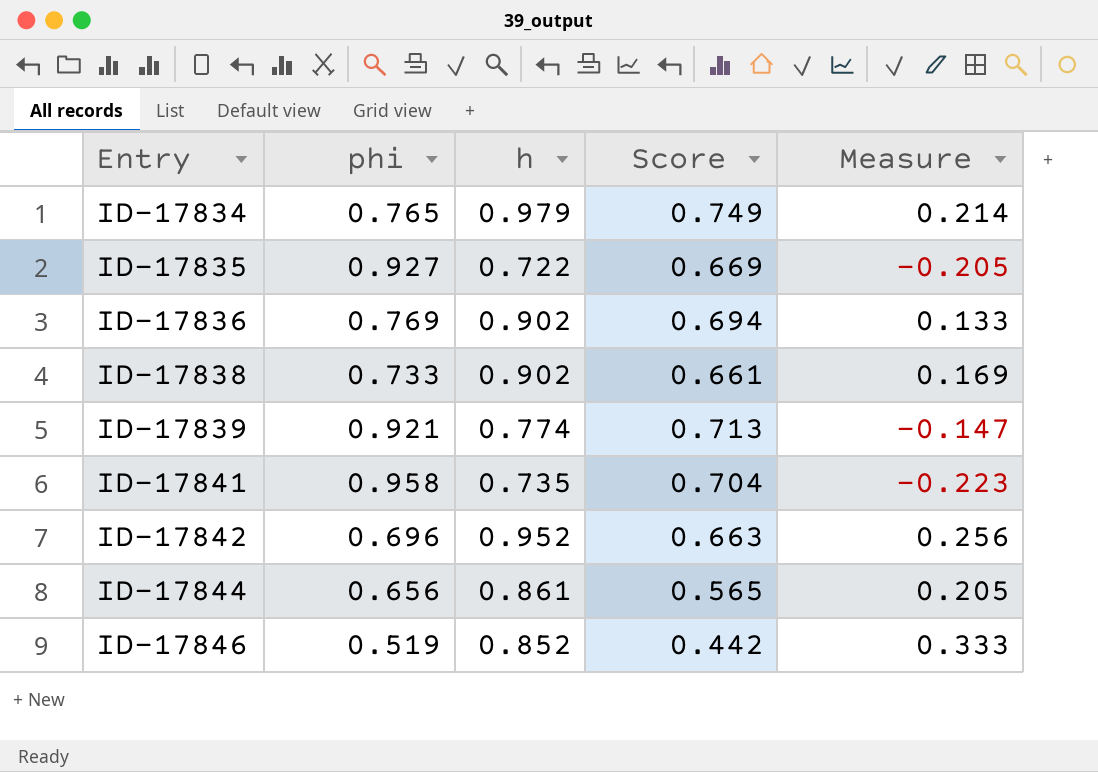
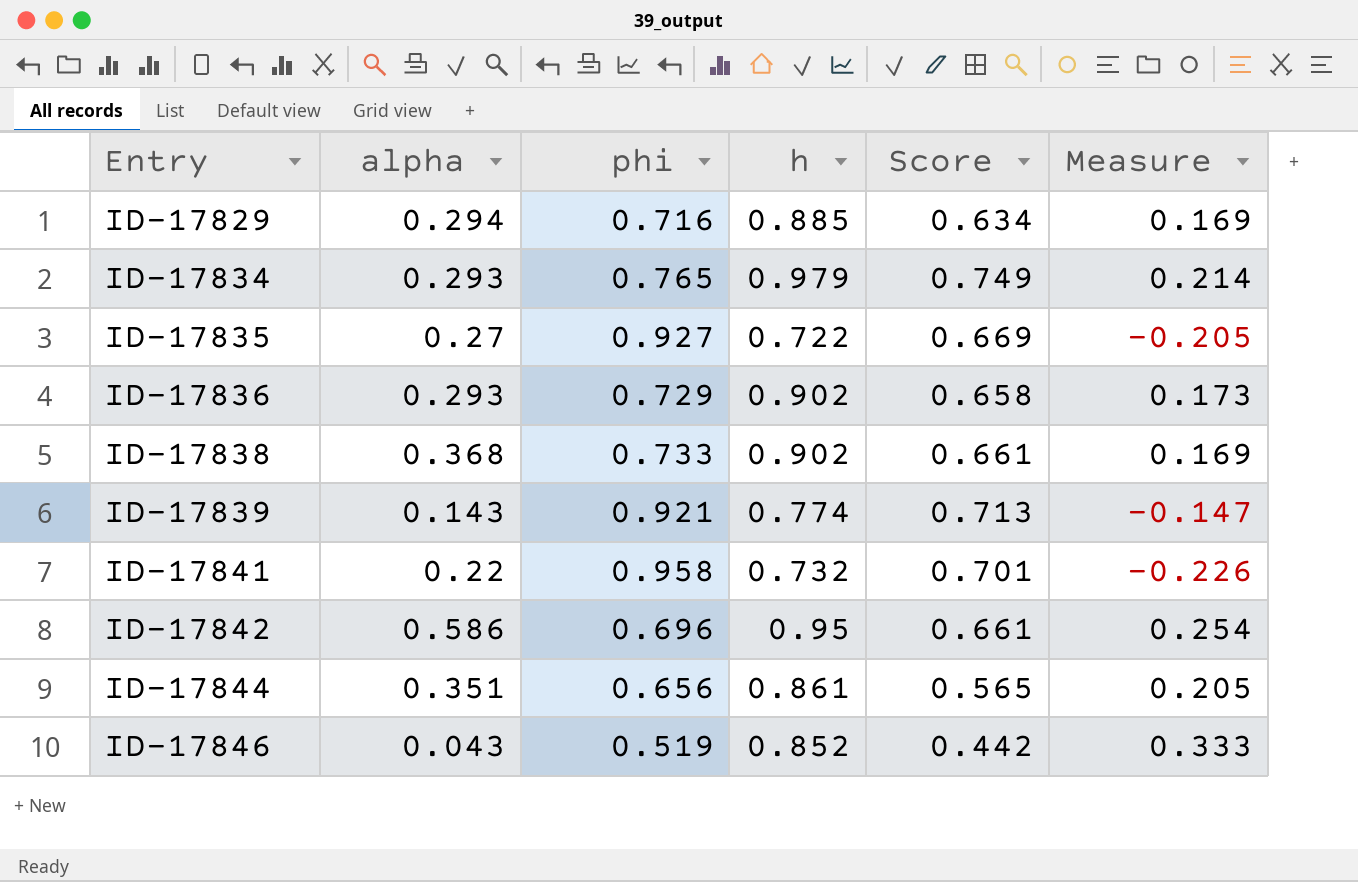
column alpha | position: none -> 2
row ID-17829: none -> 0.294 | 0.716 | 0.885 | 0.634 | 0.169
ID-17836 | phi: 0.769 -> 0.729
ID-17836 | Score: 0.694 -> 0.658
ID-17836 | Measure: 0.133 -> 0.173
ID-17841 | h: 0.735 -> 0.732
ID-17841 | Score: 0.704 -> 0.701
ID-17841 | Measure: -0.223 -> -0.226
ID-17842 | h: 0.952 -> 0.95
ID-17842 | Score: 0.663 -> 0.661
ID-17842 | Measure: 0.256 -> 0.254

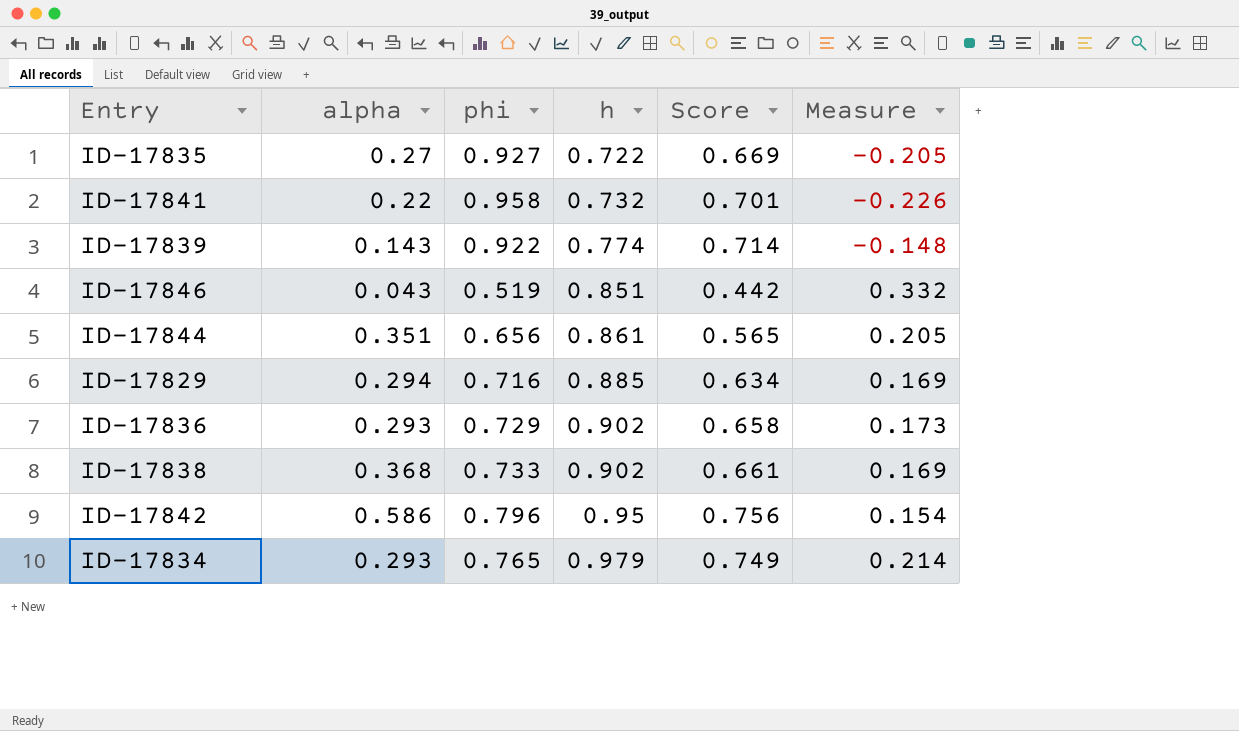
row order: Entry ascending -> h ascending
ID-17839 | phi: 0.921 -> 0.922
ID-17839 | Score: 0.713 -> 0.714
ID-17839 | Measure: -0.147 -> -0.148
ID-17846 | h: 0.852 -> 0.851
ID-17846 | Measure: 0.333 -> 0.332
ID-17842 | phi: 0.696 -> 0.796
ID-17842 | Score: 0.661 -> 0.756
ID-17842 | Measure: 0.254 -> 0.154

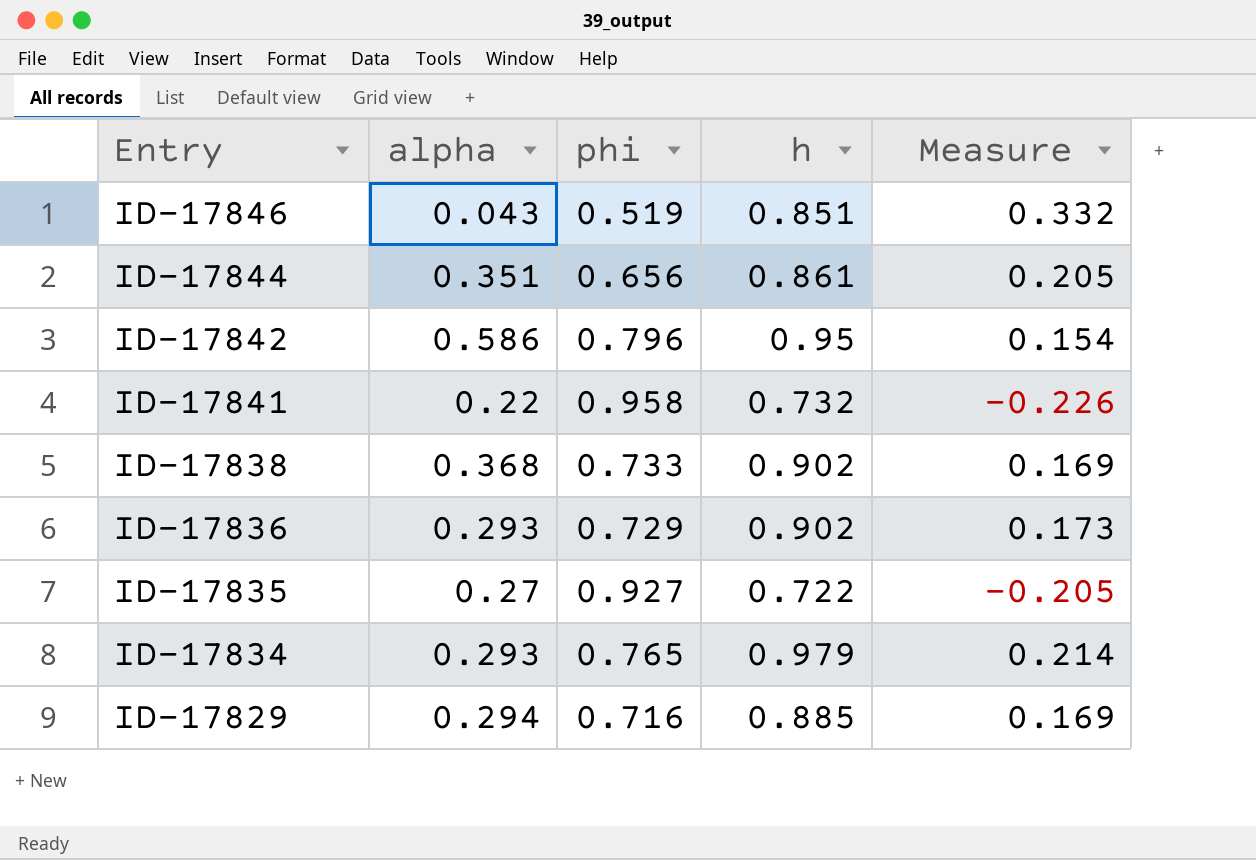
row order: h ascending -> Entry descending
column Score | formula: [phi] * [h] -> none
row ID-17839: 0.143 | 0.922 | 0.774 | 0.714 | -0.148 -> none

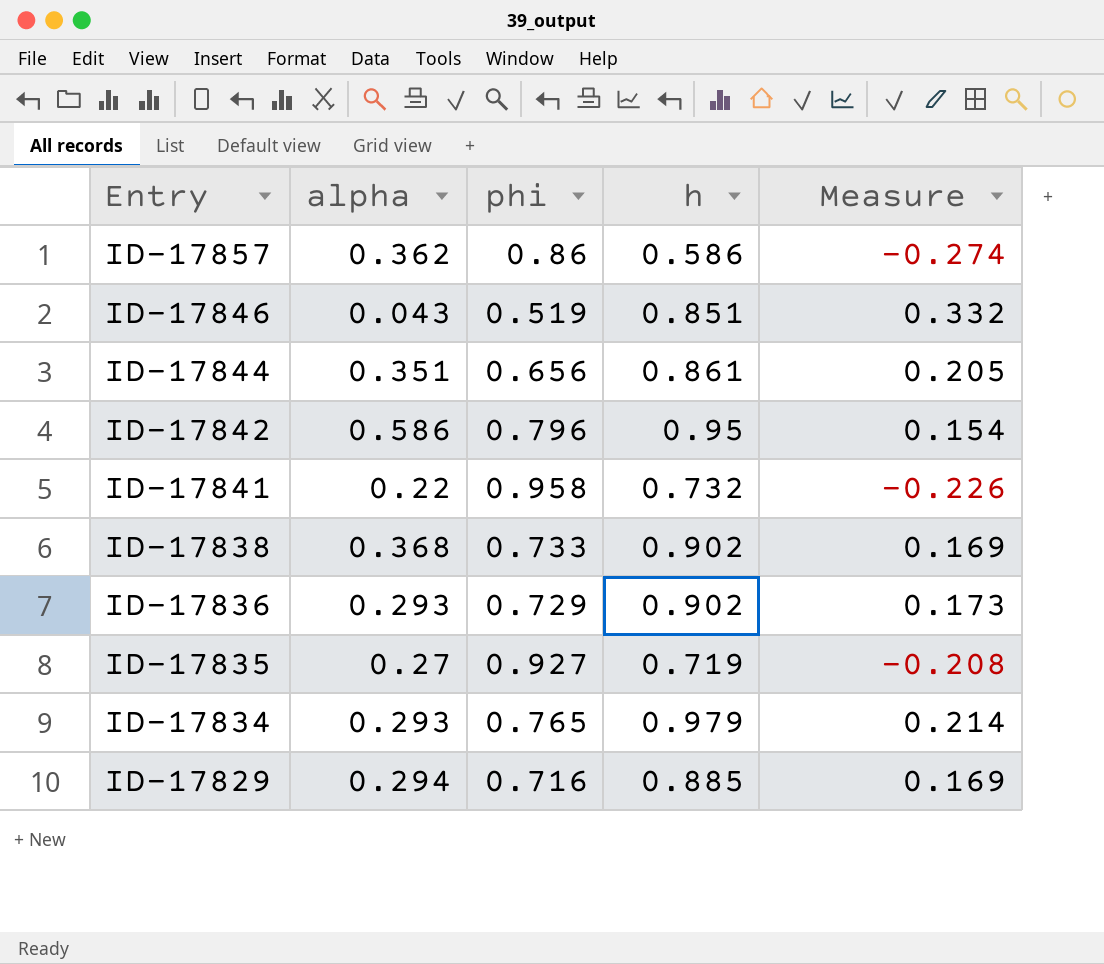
row ID-17857: none -> 0.362 | 0.86 | 0.586 | -0.274
ID-17835 | h: 0.722 -> 0.719
ID-17835 | Measure: -0.205 -> -0.208

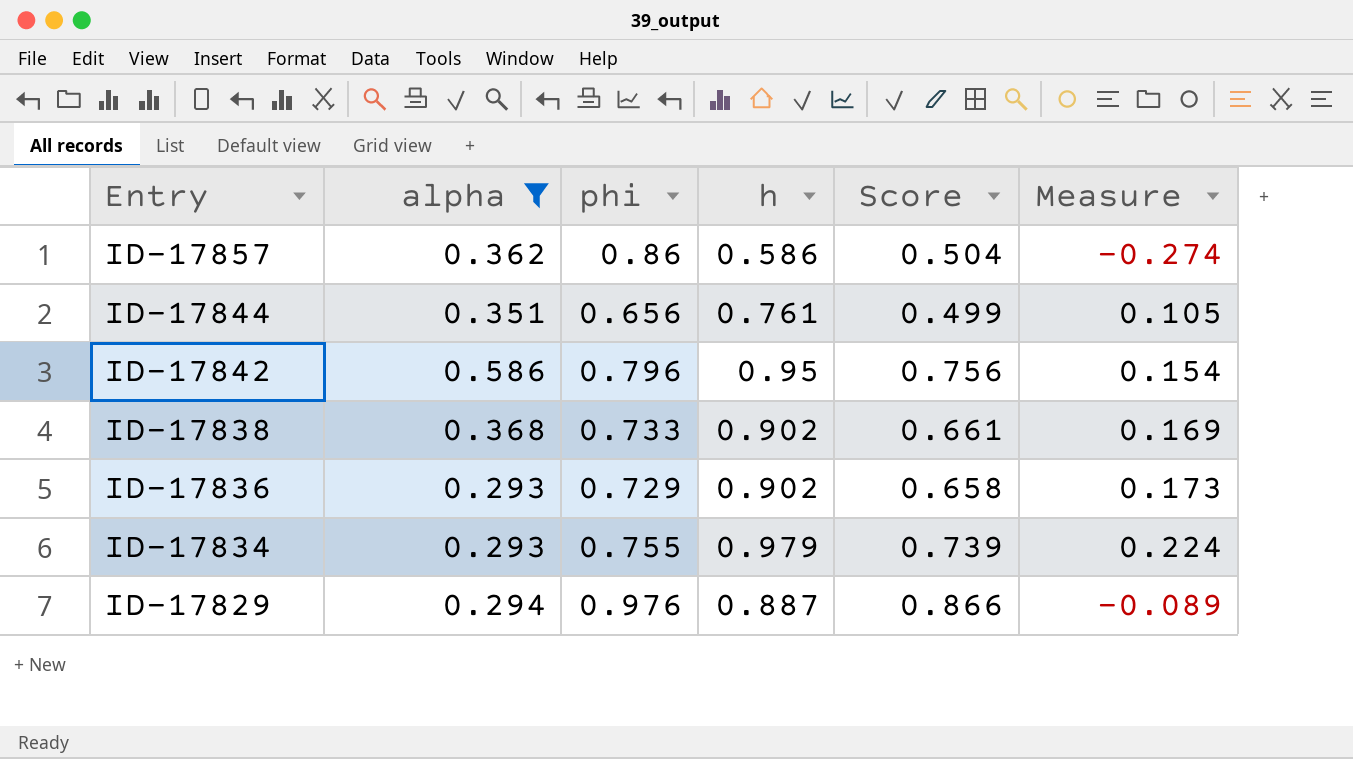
filter: none -> alpha >= 0.293
column Score | formula: none -> [phi] * [h]
ID-17844 | h: 0.861 -> 0.761
ID-17844 | Measure: 0.205 -> 0.105
ID-17834 | phi: 0.765 -> 0.755
ID-17834 | Measure: 0.214 -> 0.224
ID-17829 | phi: 0.716 -> 0.976
ID-17829 | h: 0.885 -> 0.887
ID-17829 | Measure: 0.169 -> -0.089

